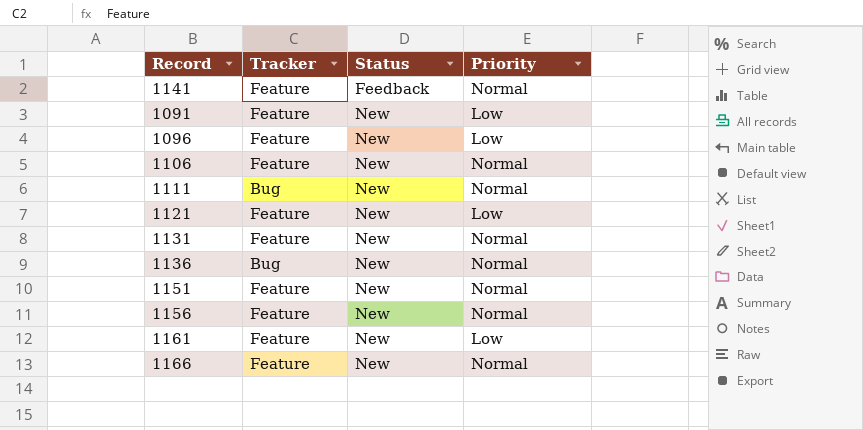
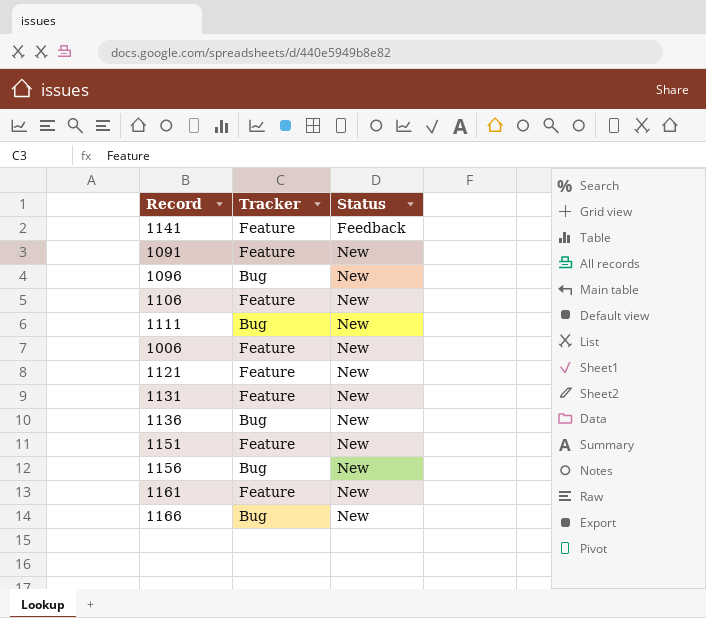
column Priority | position: 4 -> none
1096 | Tracker: Feature -> Bug
row 1006: none -> Feature | New
1156 | Tracker: Feature -> Bug
1166 | Tracker: Feature -> Bug

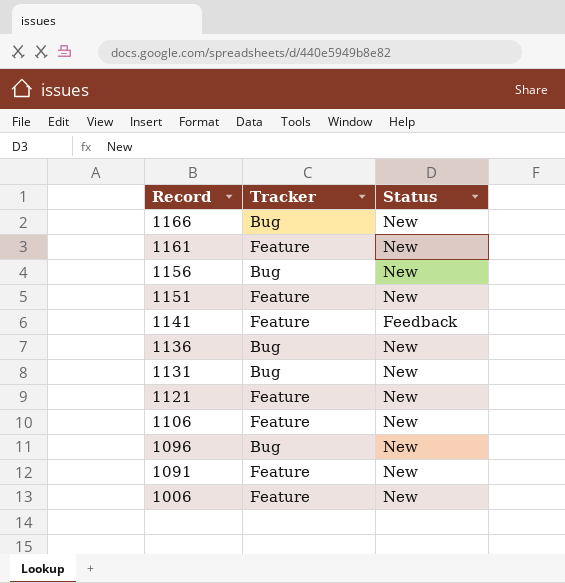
row order: Status ascending -> Record descending
row 1111: Bug | New -> none
1131 | Tracker: Feature -> Bug

